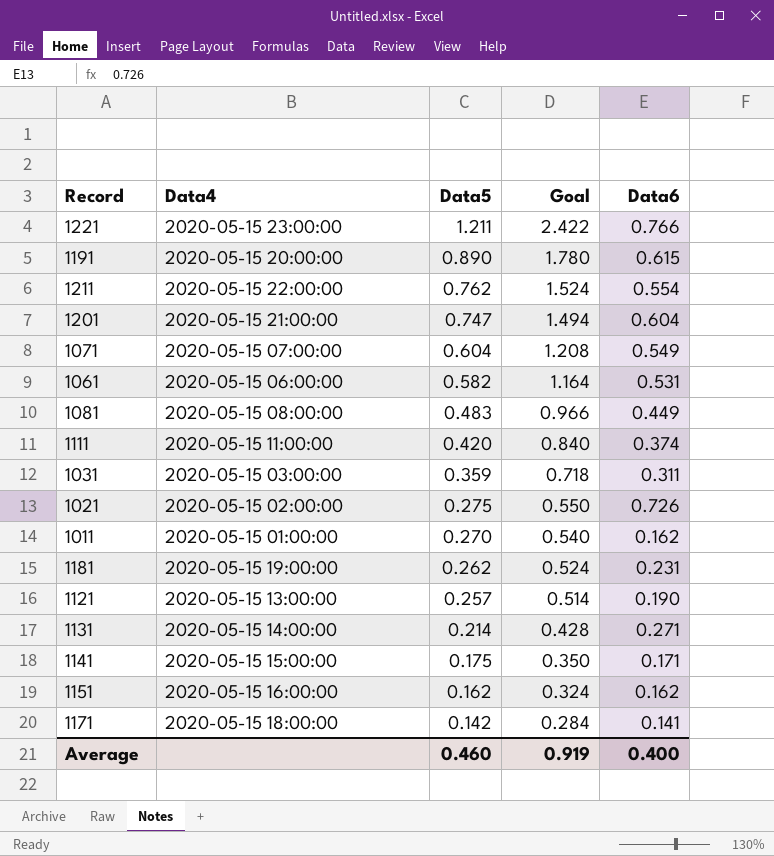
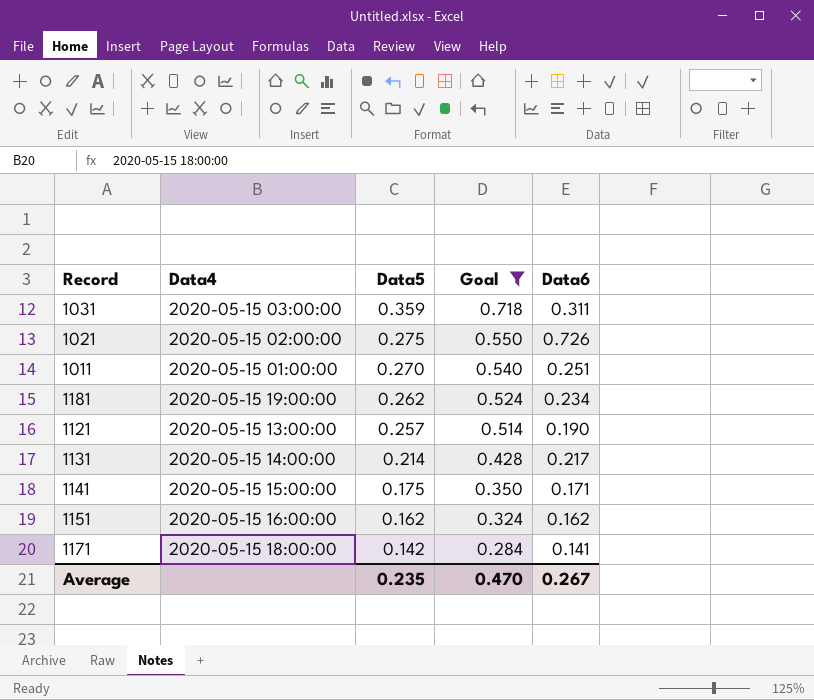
filter: none -> Goal <= 0.718
1011 | Data6: 0.162 -> 0.251
1181 | Data6: 0.231 -> 0.234
1131 | Data6: 0.271 -> 0.217
Average | Data5: 0.460 -> 0.235
Average | Goal: 0.919 -> 0.470
Average | Data6: 0.400 -> 0.267

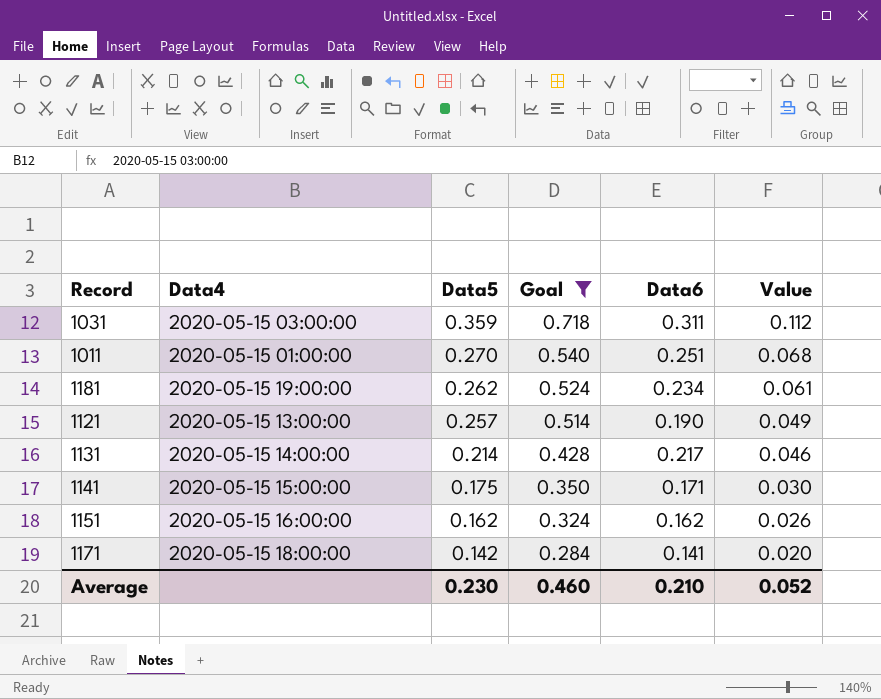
column Value | formula: none -> [Data5] * [Data6]
row 1021: 2020-05-15 02:00:00 | 0.275 | 0.550 | 0.726 -> none
Average | Data5: 0.235 -> 0.230
Average | Goal: 0.470 -> 0.460
Average | Data6: 0.267 -> 0.210

